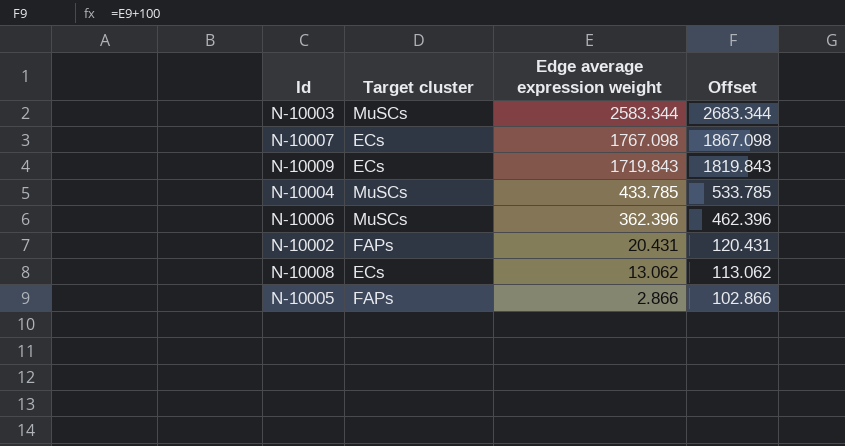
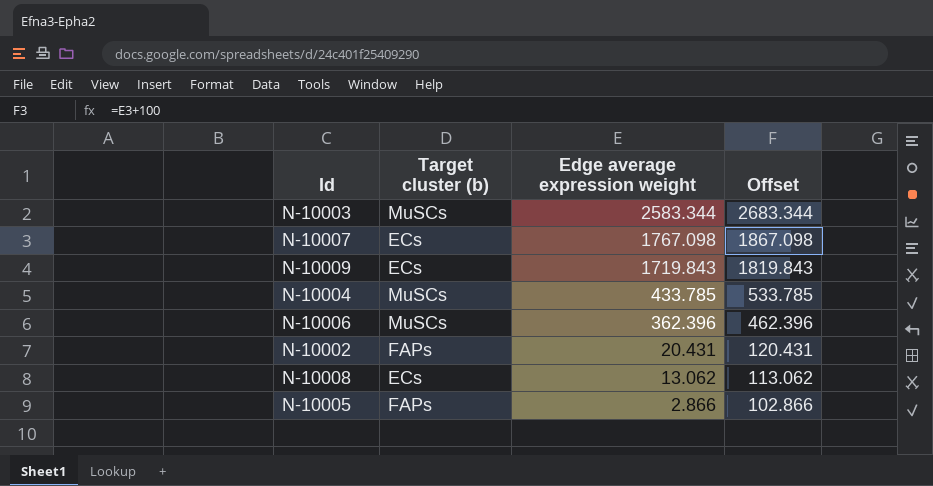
column name: Target cluster -> Target cluster (b)

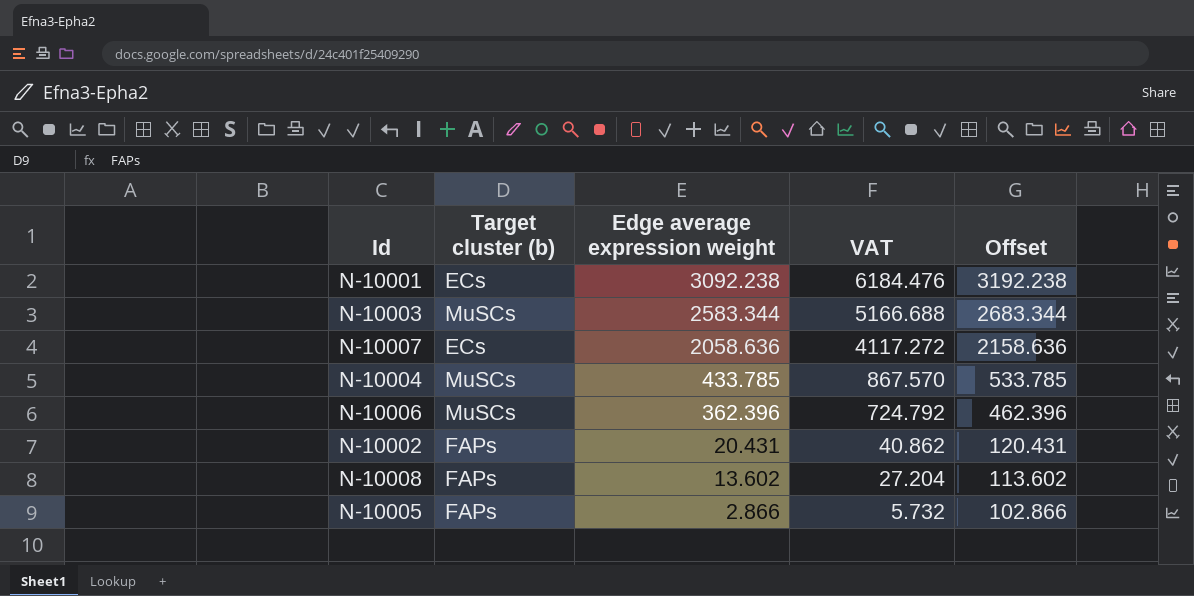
column VAT | formula: none -> [Edge average expression weight] * 2
row N-10009: ECs | 1719.843 | 1819.843 -> none
row N-10001: none -> ECs | 3092.238 | 6184.476 | 3192.238
N-10007 | Edge average expression weight: 1767.098 -> 2058.636
N-10007 | Offset: 1867.098 -> 2158.636
N-10008 | Target cluster (b): ECs -> FAPs
N-10008 | Edge average expression weight: 13.062 -> 13.602
N-10008 | Offset: 113.062 -> 113.602

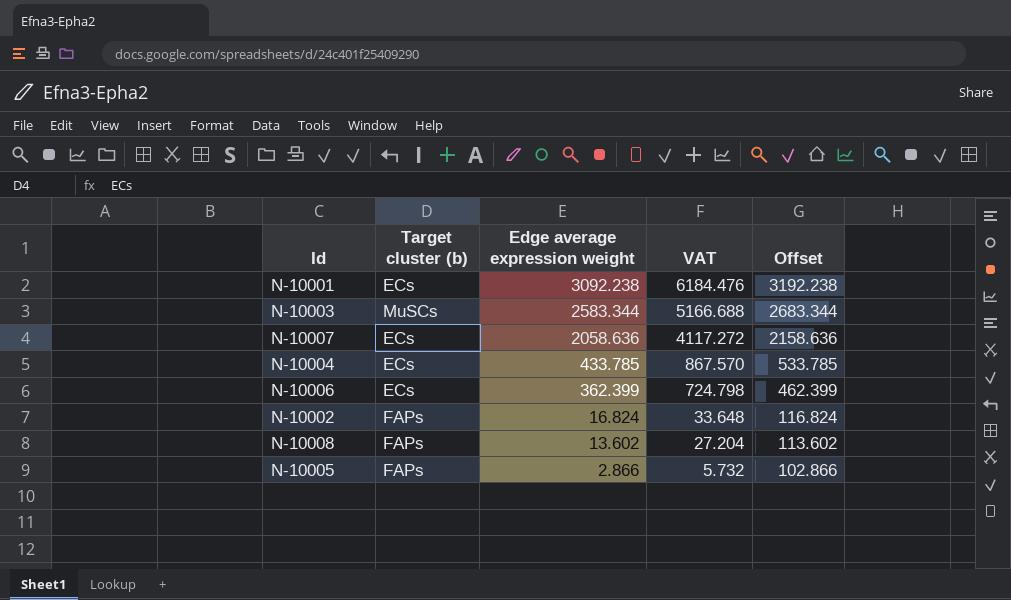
N-10004 | Target cluster (b): MuSCs -> ECs
N-10006 | Target cluster (b): MuSCs -> ECs
N-10006 | Edge average expression weight: 362.396 -> 362.399
N-10006 | VAT: 724.792 -> 724.798
N-10006 | Offset: 462.396 -> 462.399
N-10002 | Edge average expression weight: 20.431 -> 16.824
N-10002 | VAT: 40.862 -> 33.648
N-10002 | Offset: 120.431 -> 116.824

